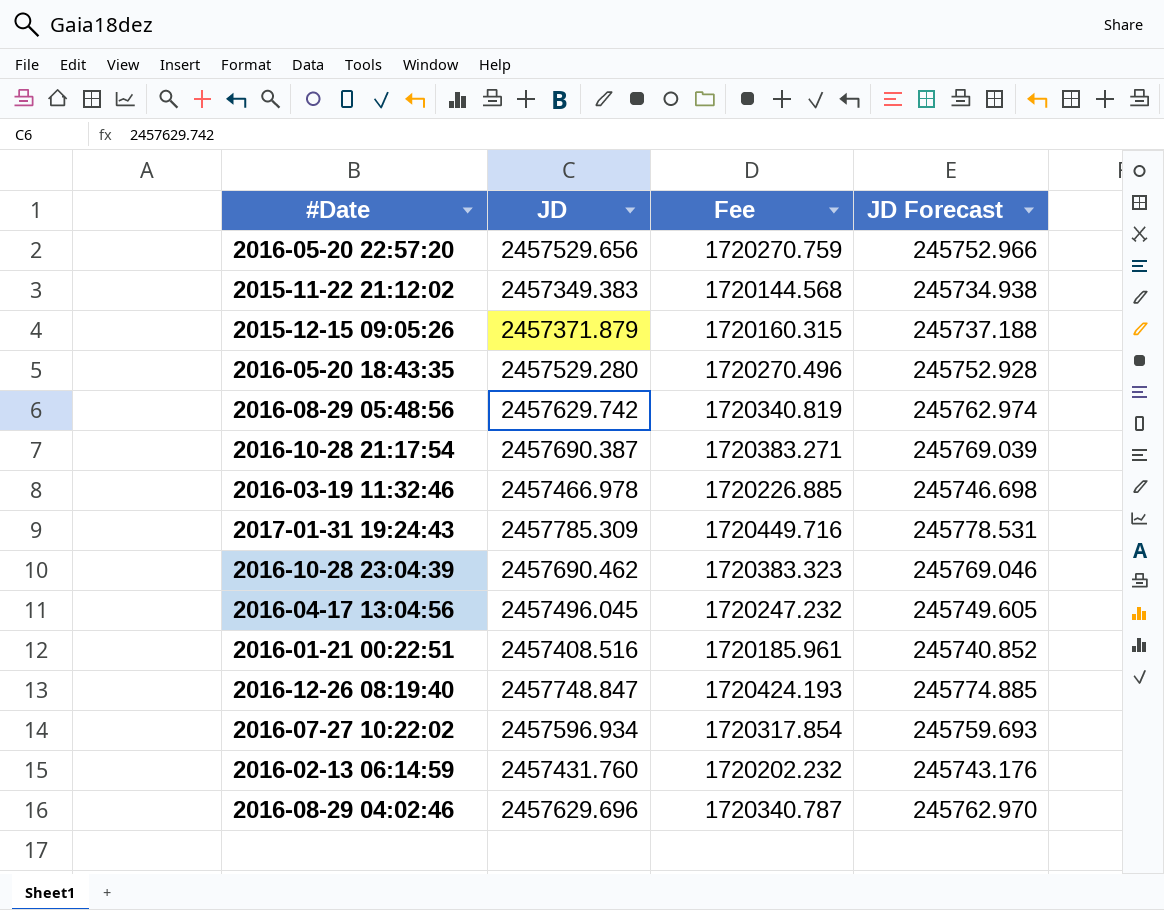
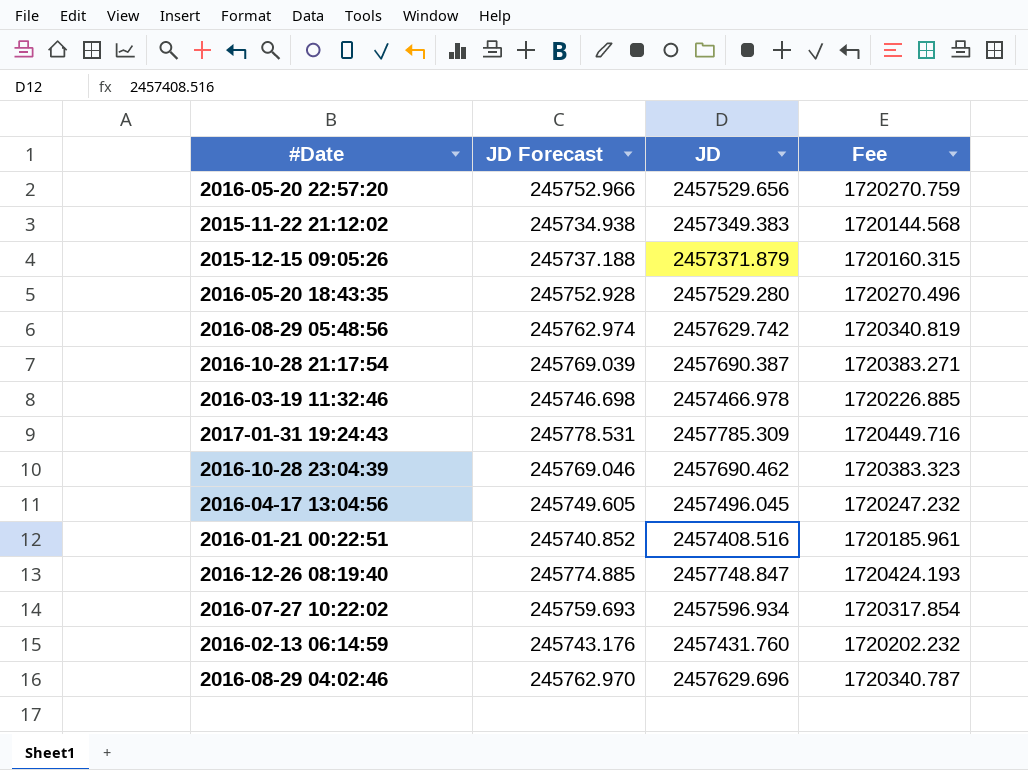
column JD Forecast | position: 4 -> 2

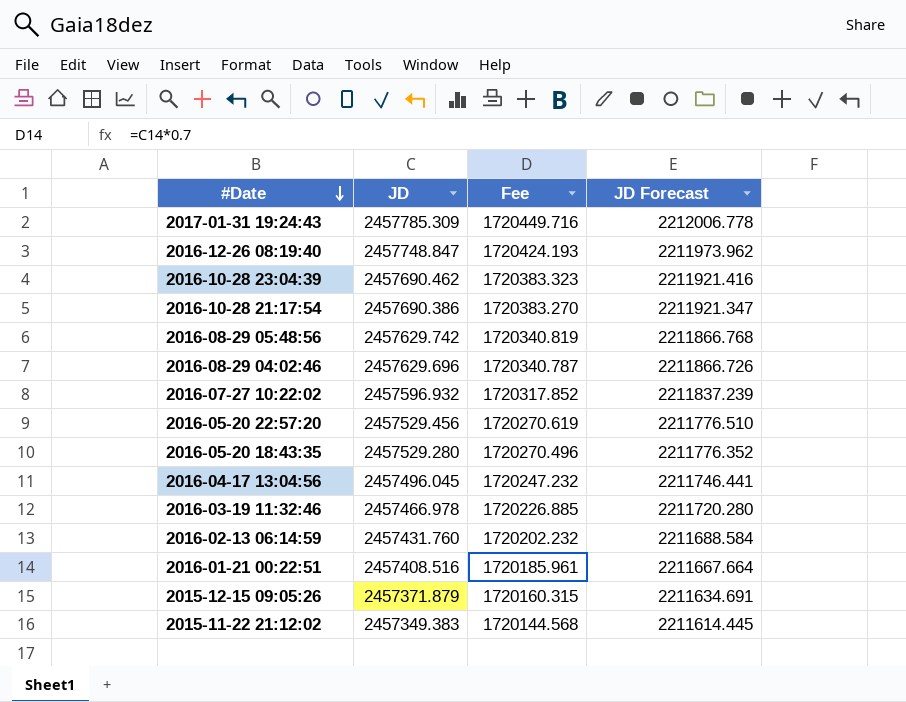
row order: none -> #Date descending
column JD Forecast | formula: [JD] * 0.1 -> [JD] * 0.9
column JD Forecast | position: 2 -> 4
2016-10-28 21:17:54 | JD: 2457690.387 -> 2457690.386
2016-10-28 21:17:54 | Fee: 1720383.271 -> 1720383.270
2016-07-27 10:22:02 | JD: 2457596.934 -> 2457596.932
2016-07-27 10:22:02 | Fee: 1720317.854 -> 1720317.852
2016-05-20 22:57:20 | JD: 2457529.656 -> 2457529.456
2016-05-20 22:57:20 | Fee: 1720270.759 -> 1720270.619

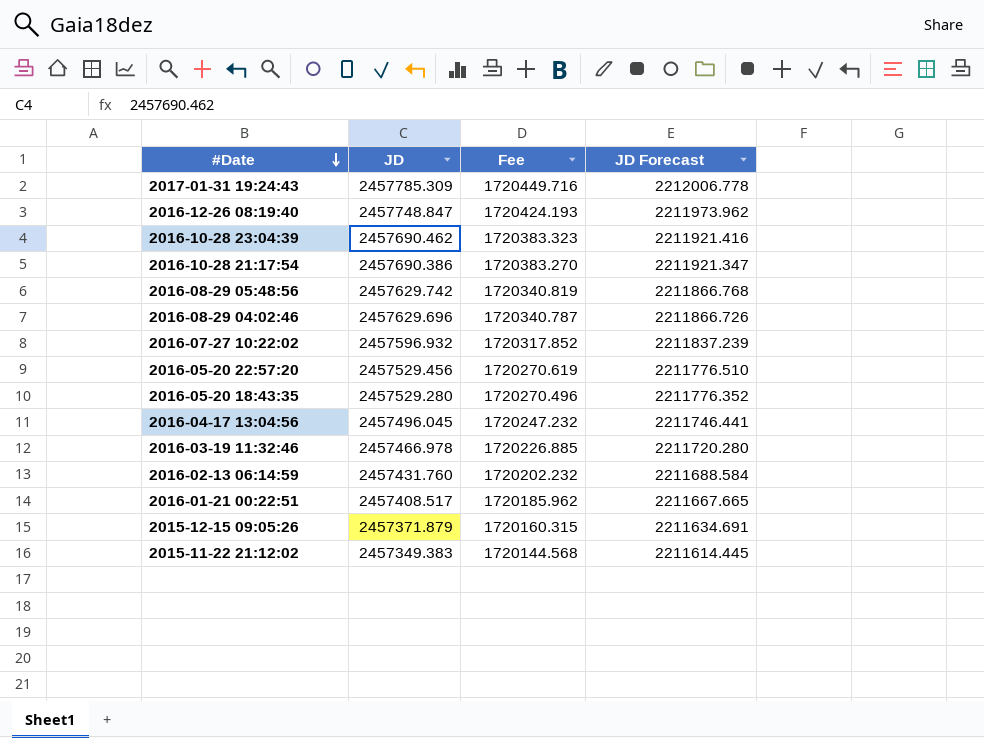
2016-01-21 00:22:51 | JD: 2457408.516 -> 2457408.517
2016-01-21 00:22:51 | Fee: 1720185.961 -> 1720185.962
2016-01-21 00:22:51 | JD Forecast: 2211667.664 -> 2211667.665

